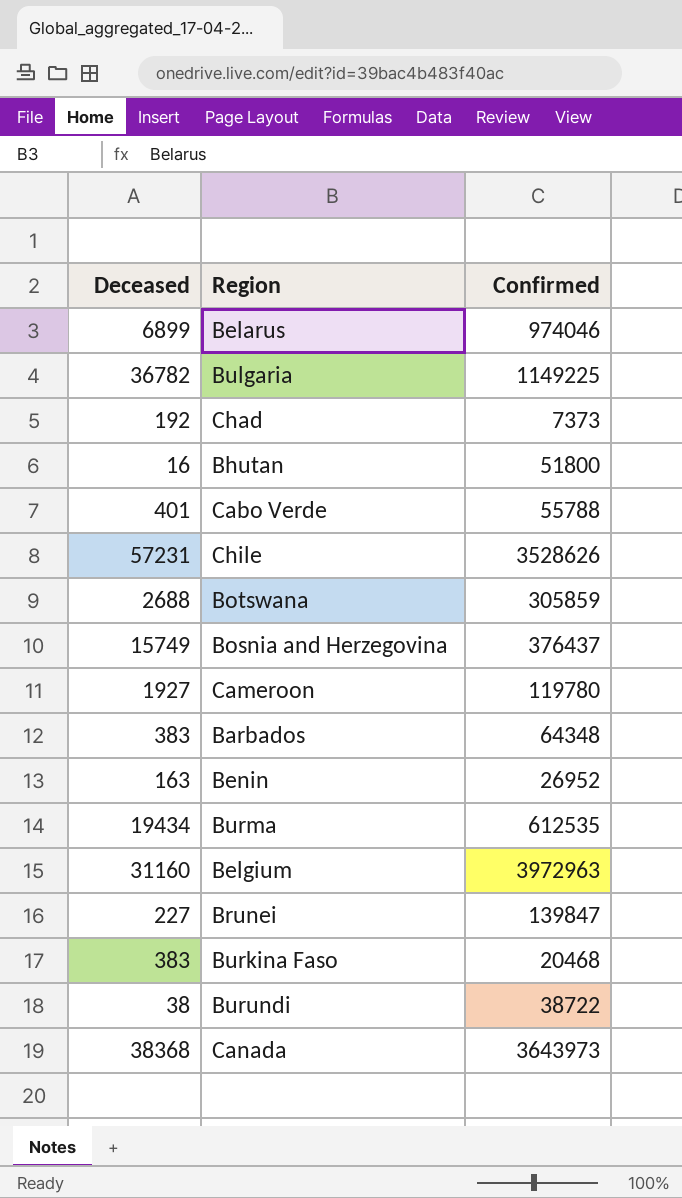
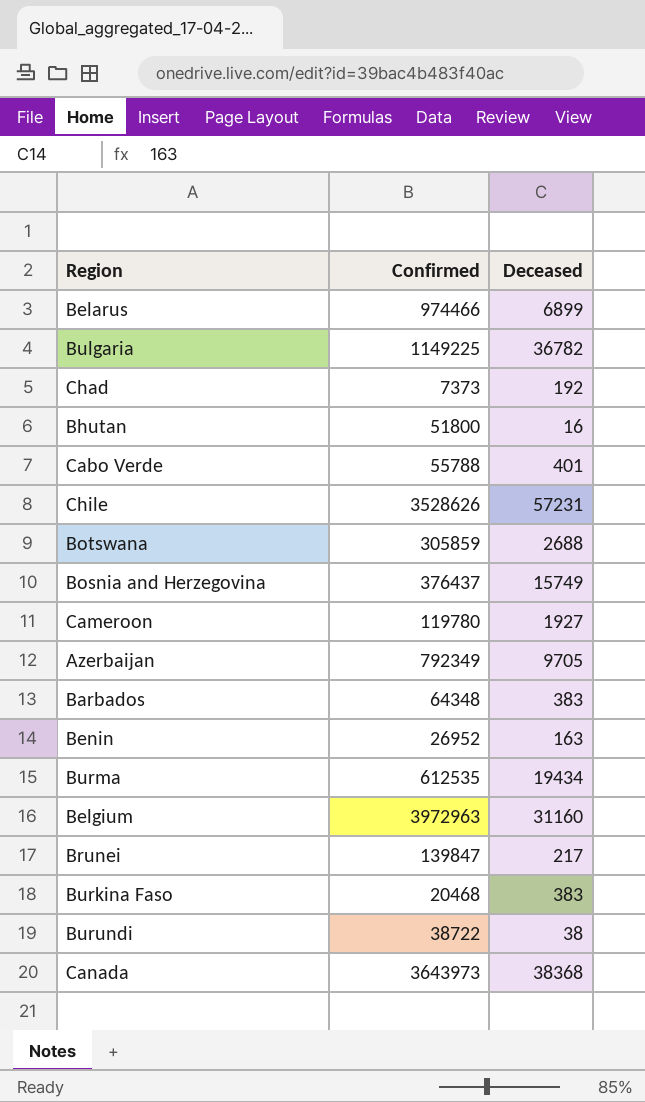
column Deceased | position: 1 -> 3
Belarus | Confirmed: 974046 -> 974466
row Azerbaijan: none -> 792349 | 9705
Brunei | Deceased: 227 -> 217

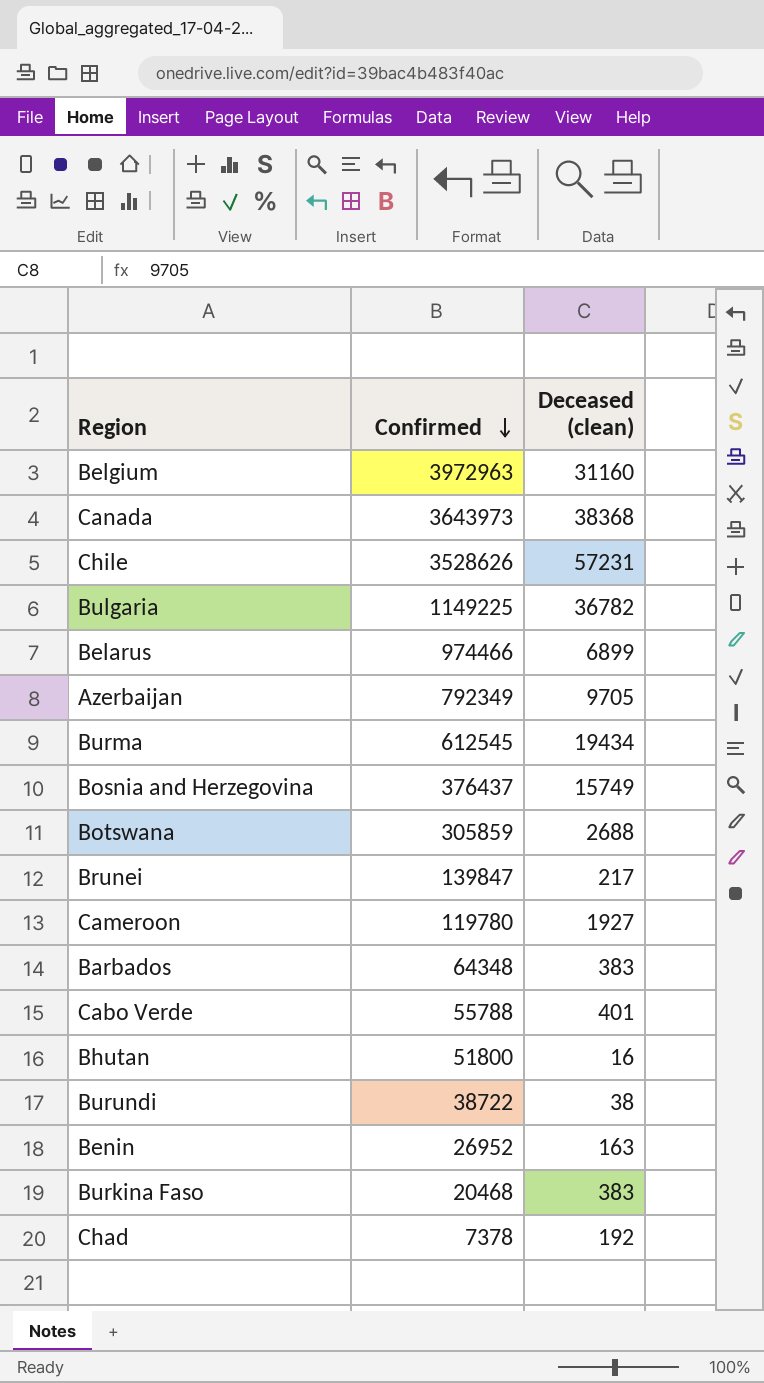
row order: none -> Confirmed descending
column name: Deceased -> Deceased (clean)
Burma | Confirmed: 612535 -> 612545
Chad | Confirmed: 7373 -> 7378

